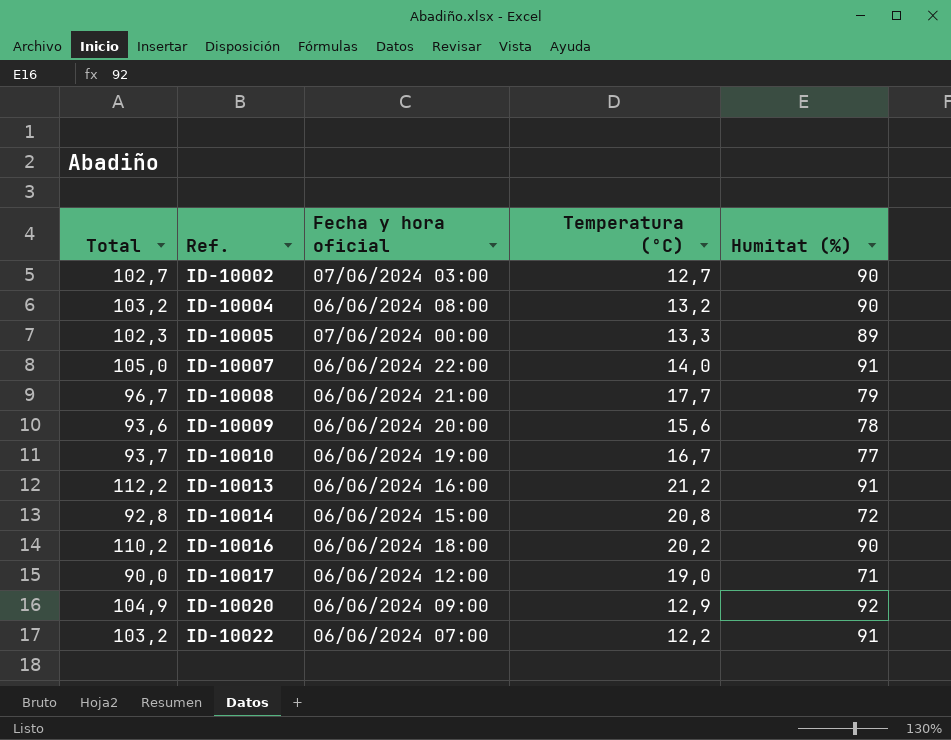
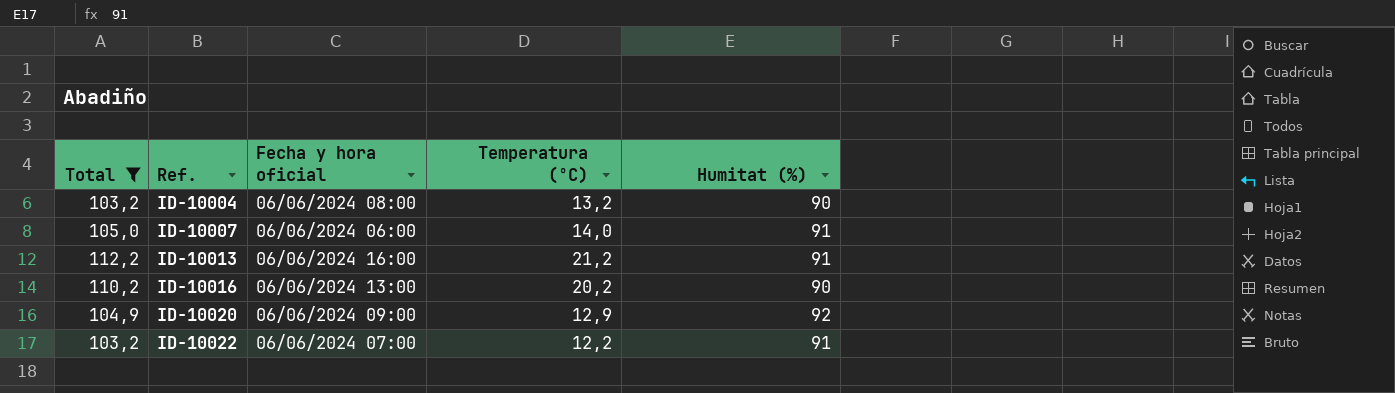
filter: none -> Total >= 103,2
ID-10007 | Fecha y hora oficial: 06/06/2024 22:00 -> 06/06/2024 06:00
ID-10016 | Fecha y hora oficial: 06/06/2024 18:00 -> 06/06/2024 13:00

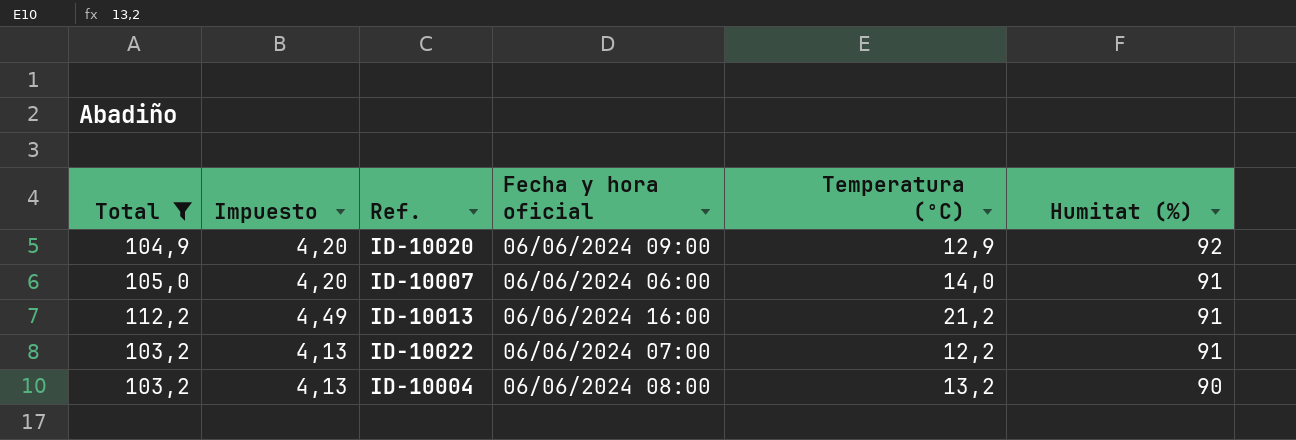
row order: Ref. ascending -> Humitat (%) descending
column Impuesto | formula: none -> [Total] * 0,04
row ID-10016: 110,2 | 06/06/2024 13:00 | 20,2 | 90 -> none

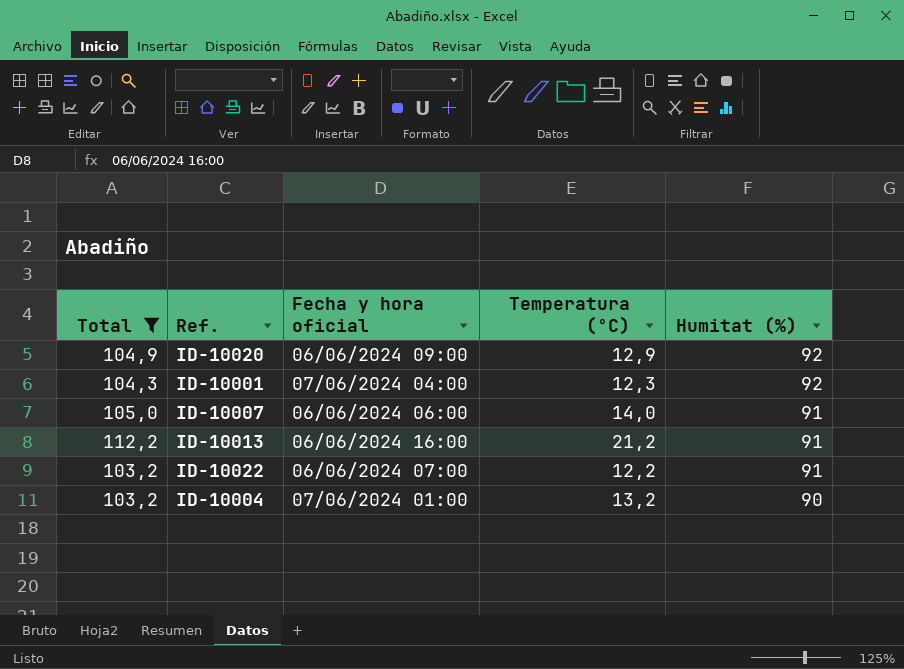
column Impuesto | formula: [Total] * 0,04 -> none
row ID-10001: none -> 104,3 | 07/06/2024 04:00 | 12,3 | 92
ID-10004 | Fecha y hora oficial: 06/06/2024 08:00 -> 07/06/2024 01:00

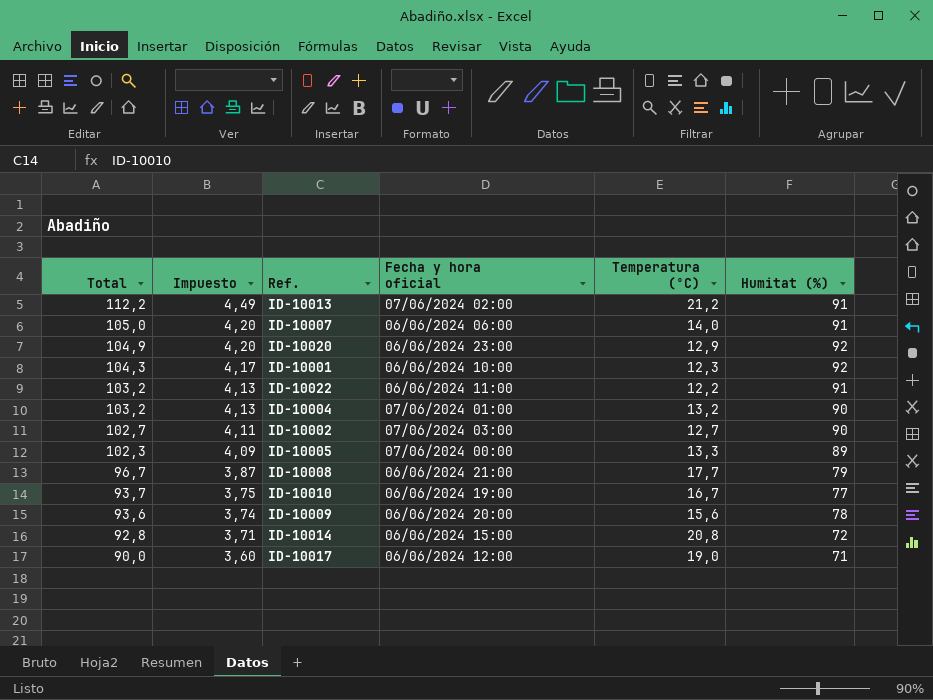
filter: Total >= 103,2 -> none
row order: Humitat (%) descending -> Total descending
column Impuesto | formula: none -> [Total] * 0,04
ID-10013 | Fecha y hora oficial: 06/06/2024 16:00 -> 07/06/2024 02:00
ID-10020 | Fecha y hora oficial: 06/06/2024 09:00 -> 06/06/2024 23:00
ID-10001 | Fecha y hora oficial: 07/06/2024 04:00 -> 06/06/2024 10:00
ID-10022 | Fecha y hora oficial: 06/06/2024 07:00 -> 06/06/2024 11:00

